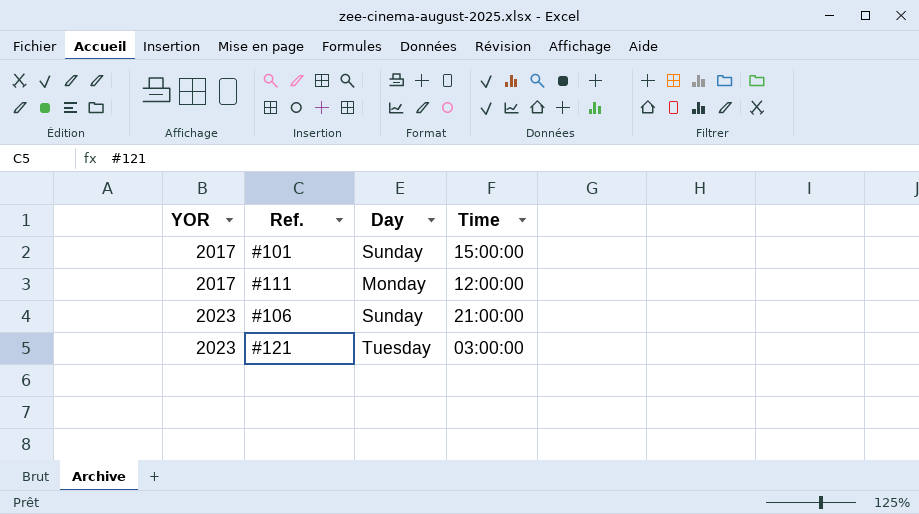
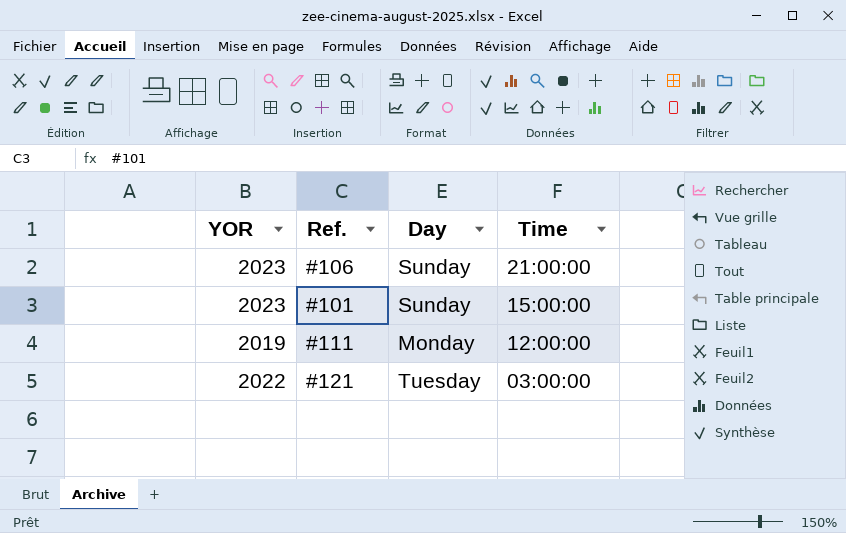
row order: YOR ascending -> Time descending
#101 | YOR: 2017 -> 2023
#111 | YOR: 2017 -> 2019
#121 | YOR: 2023 -> 2022

